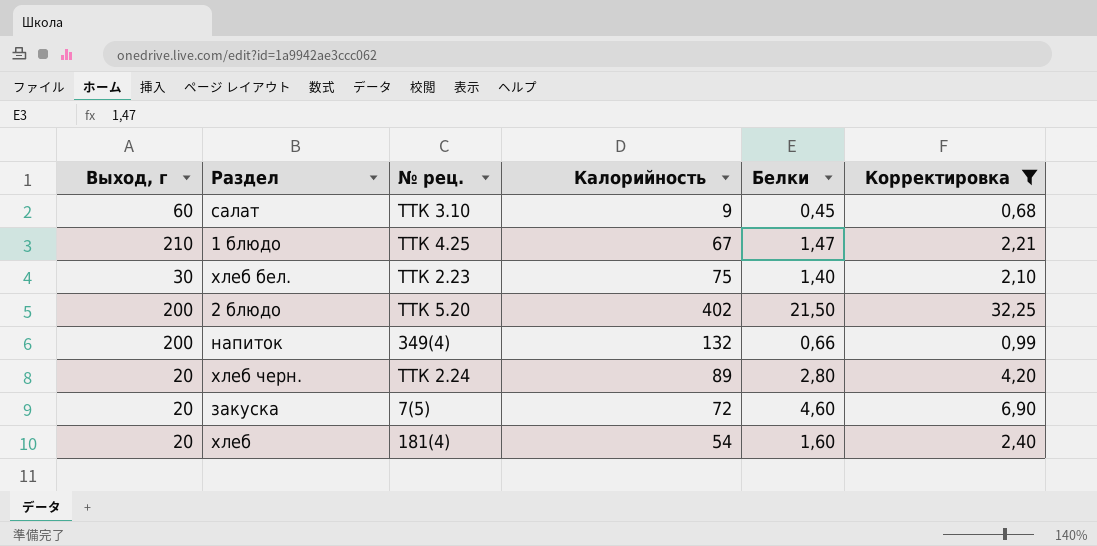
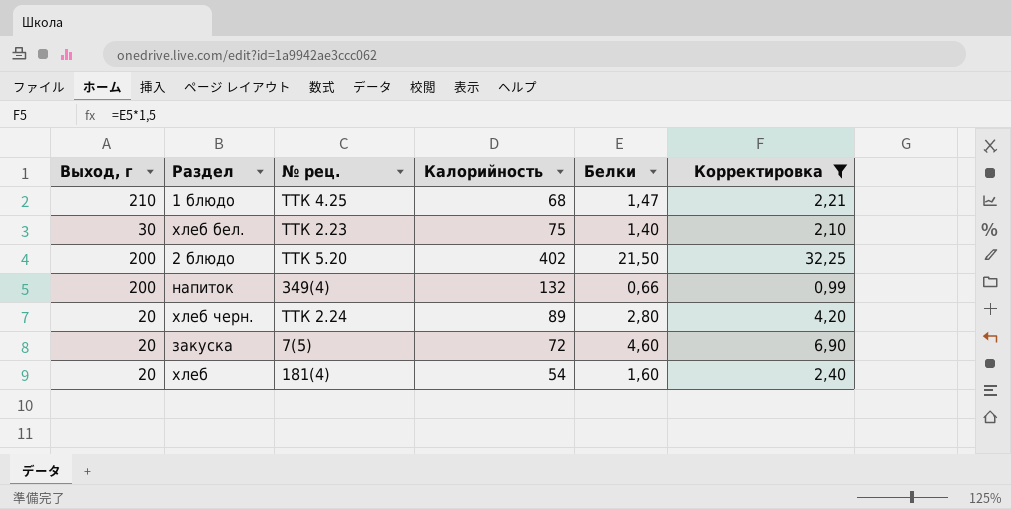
row салат: 60 | ТТК 3.10 | 9 | 0,45 | 0,68 -> none
1 блюдо | Калорийность: 67 -> 68

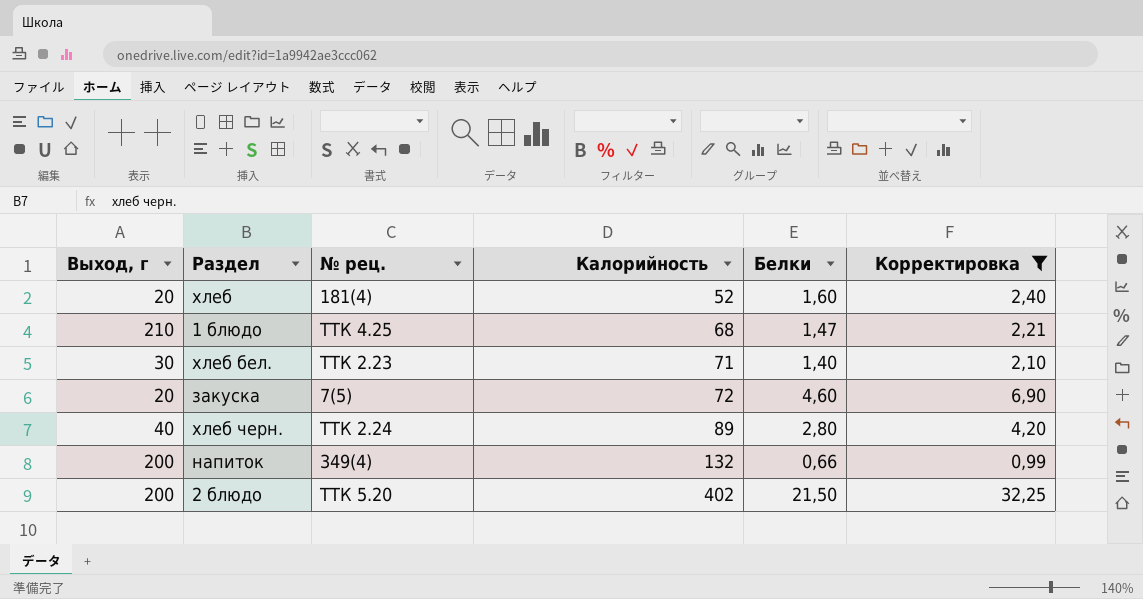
row order: none -> Калорийность ascending
хлеб | Калорийность: 54 -> 52
хлеб бел. | Калорийность: 75 -> 71
хлеб черн. | Выход, г: 20 -> 40

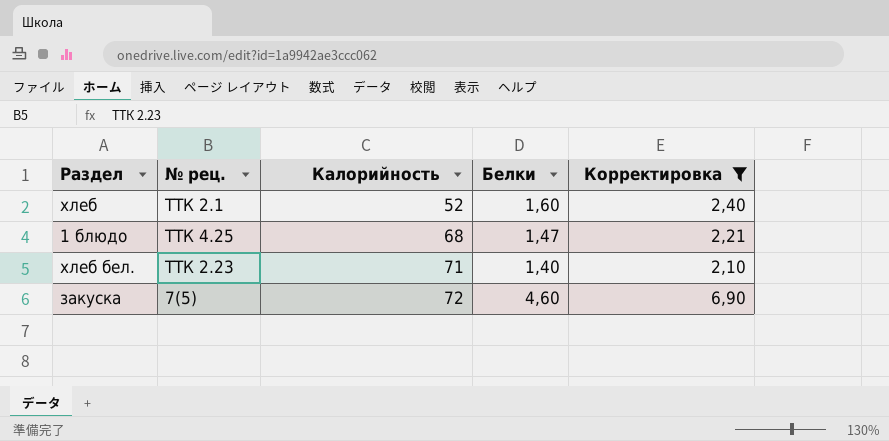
column Выход, г | position: 1 -> none
row хлеб черн.: 40 | ТТК 2.24 | 89 | 2,80 | 4,20 -> none
row напиток: 200 | 349(4) | 132 | 0,66 | 0,99 -> none
row 2 блюдо: 200 | ТТК 5.20 | 402 | 21,50 | 32,25 -> none
хлеб | № рец.: 181(4) -> ТТК 2.1

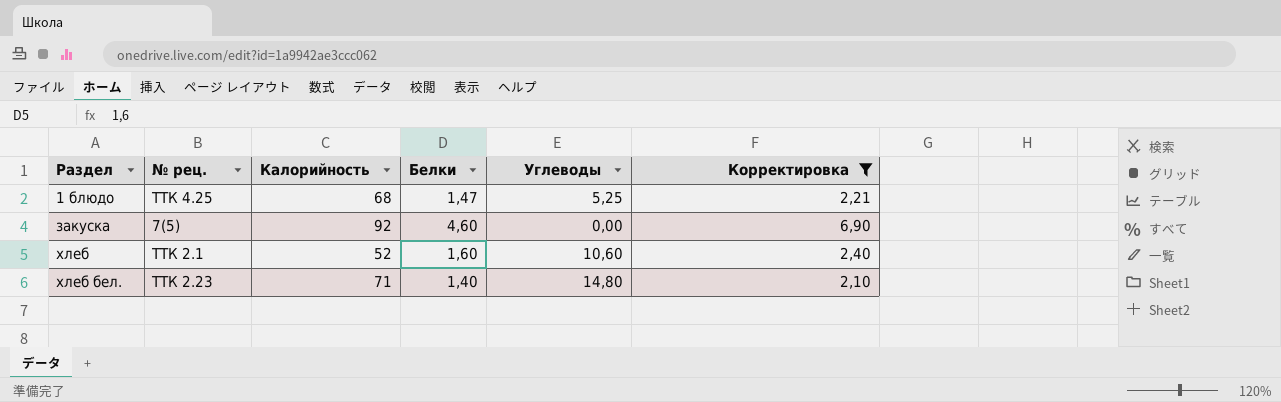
row order: Калорийность ascending -> Раздел ascending
column Углеводы | position: none -> 5
закуска | Калорийность: 72 -> 92

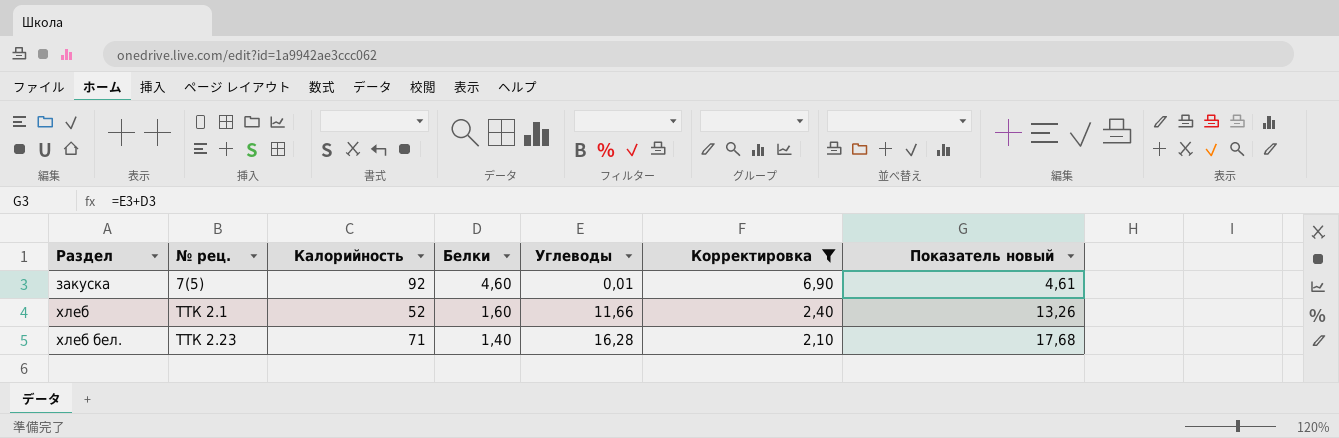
column Показатель новый | formula: none -> [Белки] + [Углеводы]
row 1 блюдо: ТТК 4.25 | 68 | 1,47 | 5,25 | 2,21 -> none
закуска | Углеводы: 0,00 -> 0,01
хлеб | Углеводы: 10,60 -> 11,66
хлеб бел. | Углеводы: 14,80 -> 16,28

